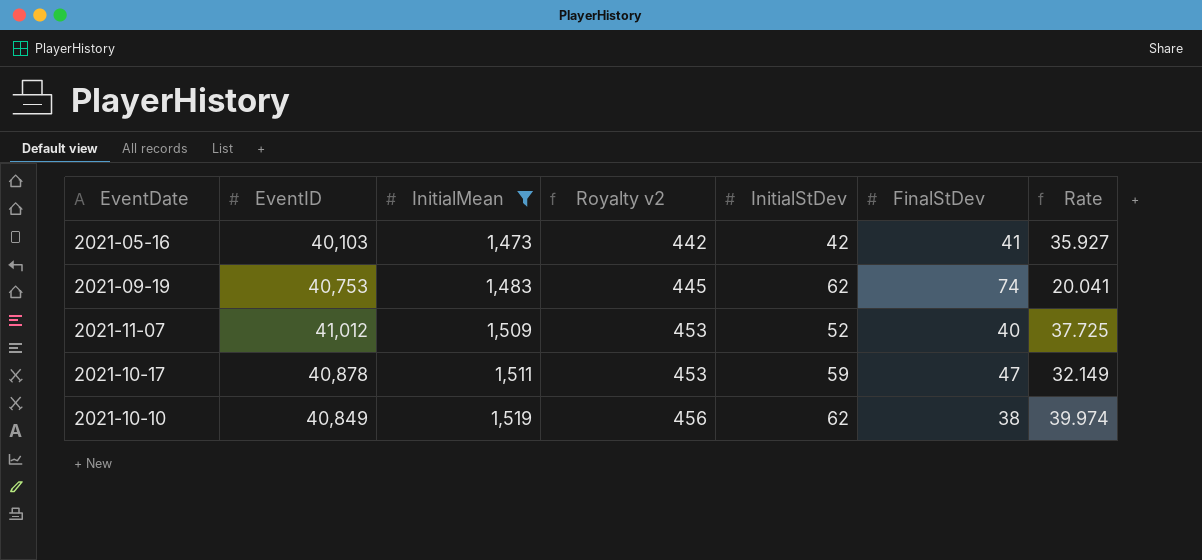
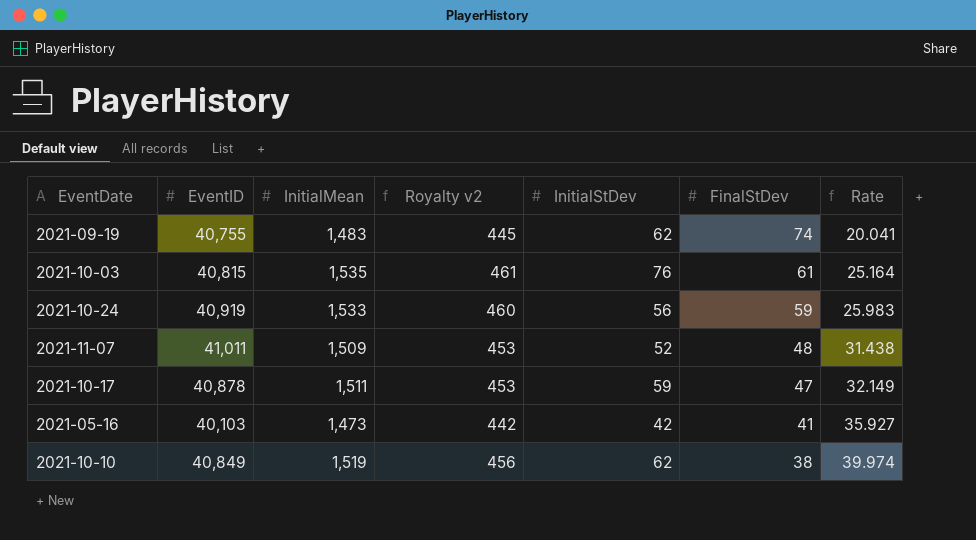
filter: InitialMean <= 1,519 -> none
row order: InitialMean ascending -> FinalStDev descending
2021-09-19 | EventID: 40,753 -> 40,755
2021-11-07 | EventID: 41,012 -> 41,011
2021-11-07 | FinalStDev: 40 -> 48
2021-11-07 | Rate: 37.725 -> 31.438

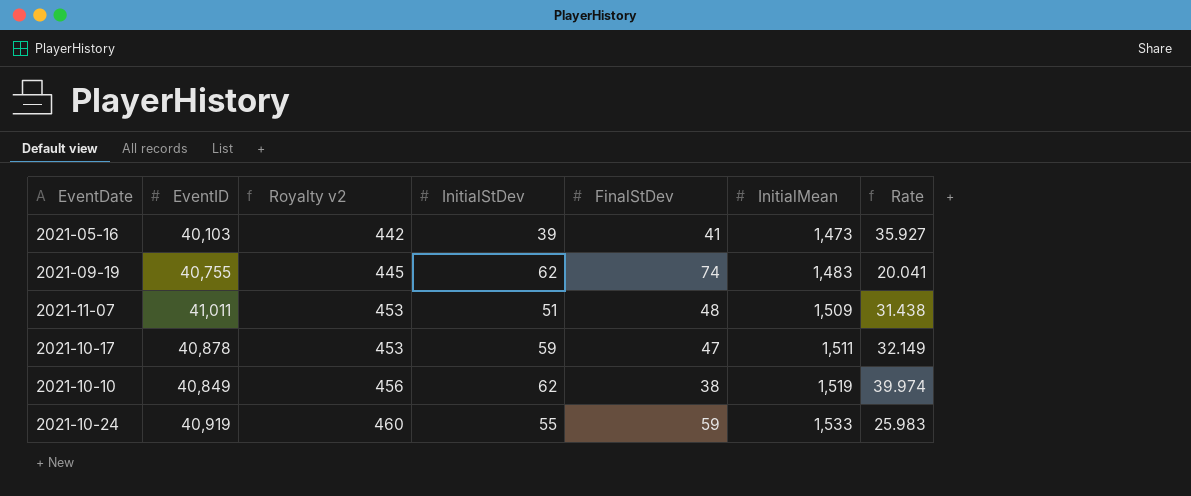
row order: FinalStDev descending -> Royalty v2 ascending
column InitialMean | position: 3 -> 6
row 2021-10-03: 40,815 | 1,535 | 461 | 76 | 61 | 25.164 -> none
2021-05-16 | InitialStDev: 42 -> 39
2021-11-07 | InitialStDev: 52 -> 51
2021-10-24 | InitialStDev: 56 -> 55

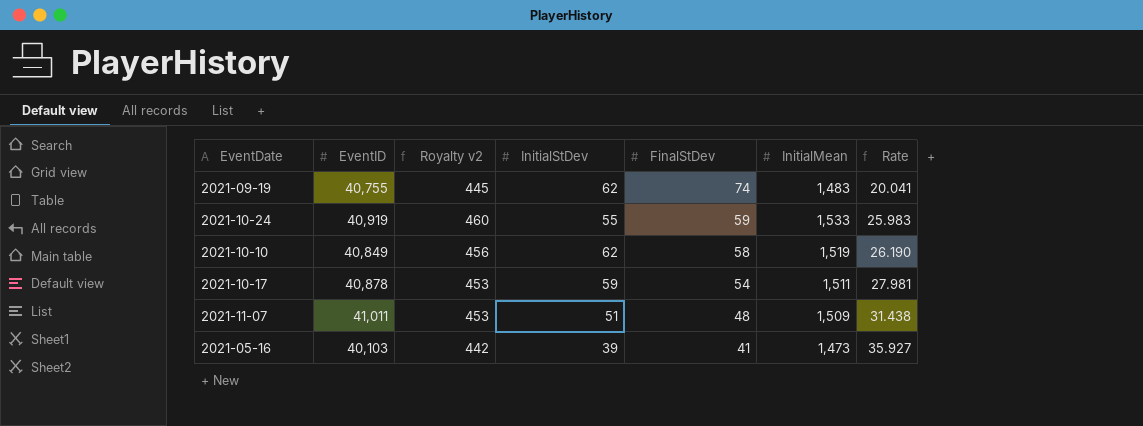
row order: Royalty v2 ascending -> FinalStDev descending
2021-10-10 | FinalStDev: 38 -> 58
2021-10-10 | Rate: 39.974 -> 26.190
2021-10-17 | FinalStDev: 47 -> 54
2021-10-17 | Rate: 32.149 -> 27.981

